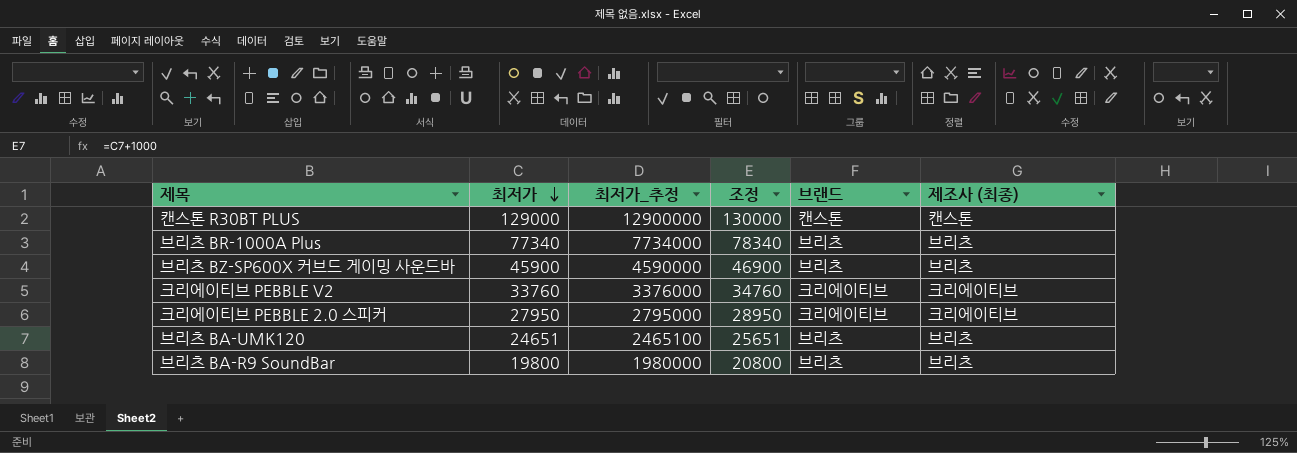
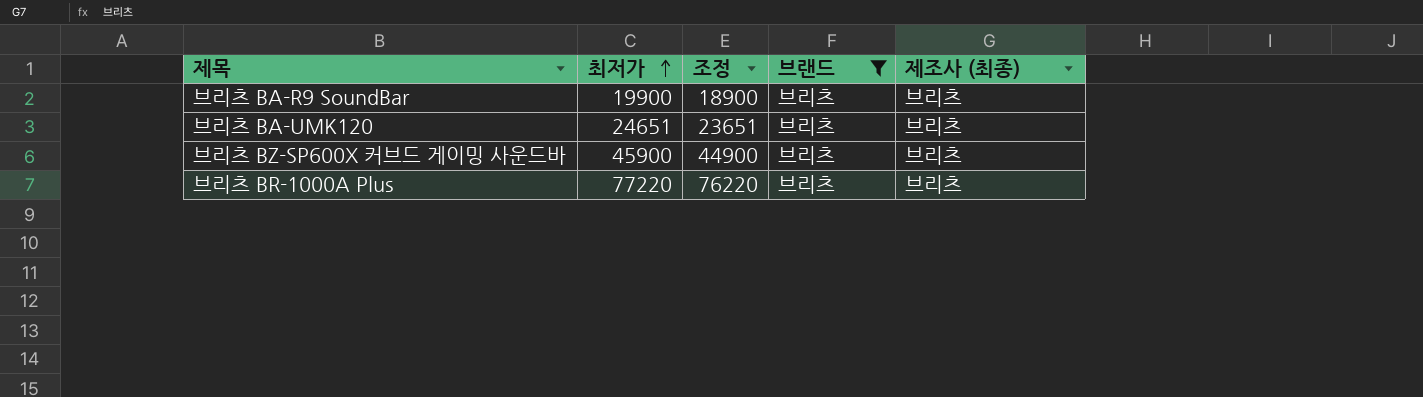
filter: none -> 브랜드 = 브리츠
row order: 최저가 descending -> 최저가 ascending
column 최저가_추정 | formula: [최저가] * 100 -> none
column 조정 | formula: [최저가] + 1000 -> [최저가] - 1000
브리츠 BA-R9 SoundBar | 최저가: 19800 -> 19900
브리츠 BR-1000A Plus | 최저가: 77340 -> 77220

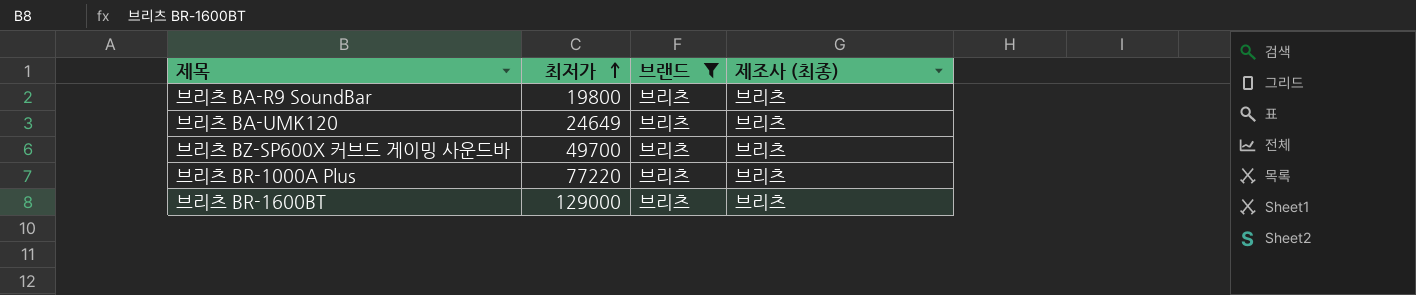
column 조정 | formula: [최저가] - 1000 -> none
브리츠 BA-R9 SoundBar | 최저가: 19900 -> 19800
브리츠 BA-UMK120 | 최저가: 24651 -> 24649
브리츠 BZ-SP600X 커브드 게이밍 사운드바 | 최저가: 45900 -> 49700
row 브리츠 BR-1600BT: none -> 129000 | 브리츠 | 브리츠

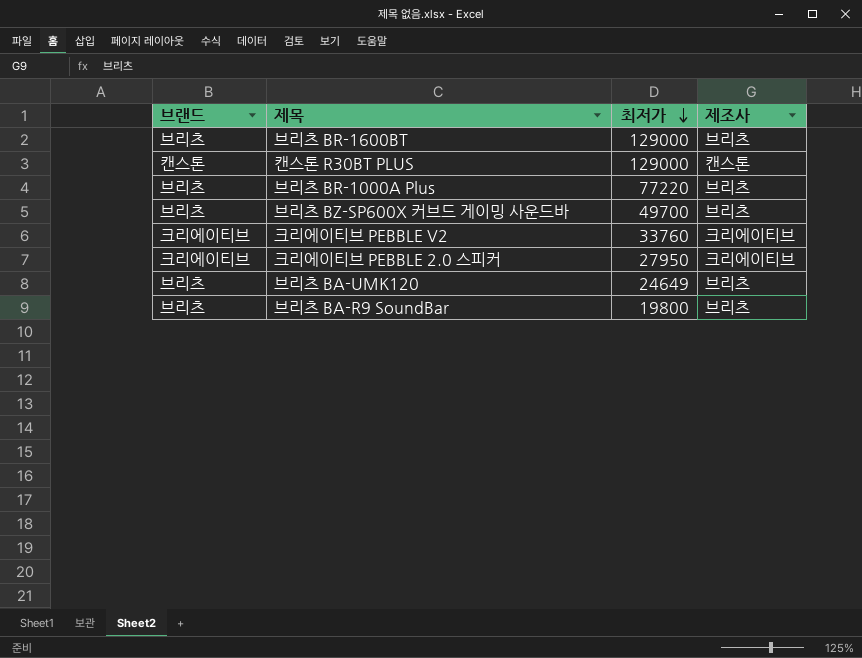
filter: 브랜드 = 브리츠 -> none
row order: 최저가 ascending -> 최저가 descending
column 브랜드 | position: 3 -> 1
column name: 제조사 (최종) -> 제조사

